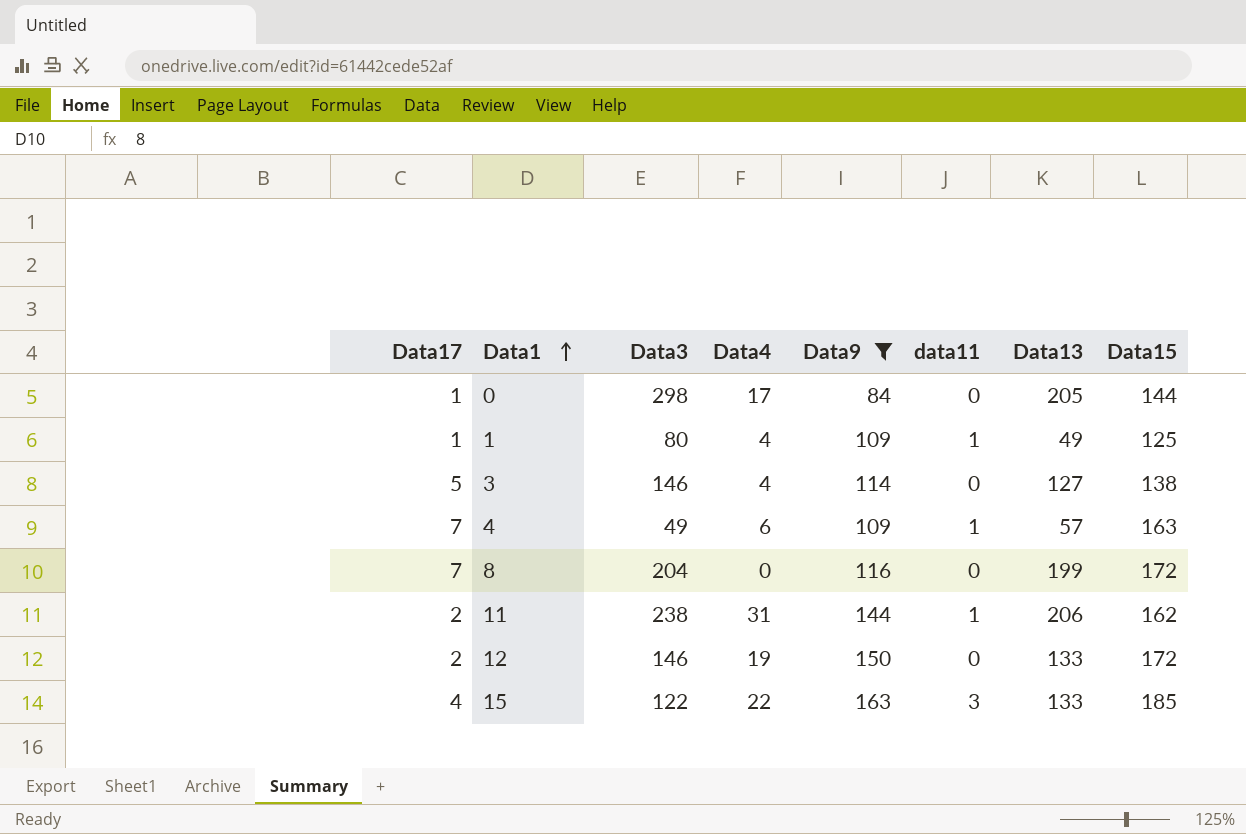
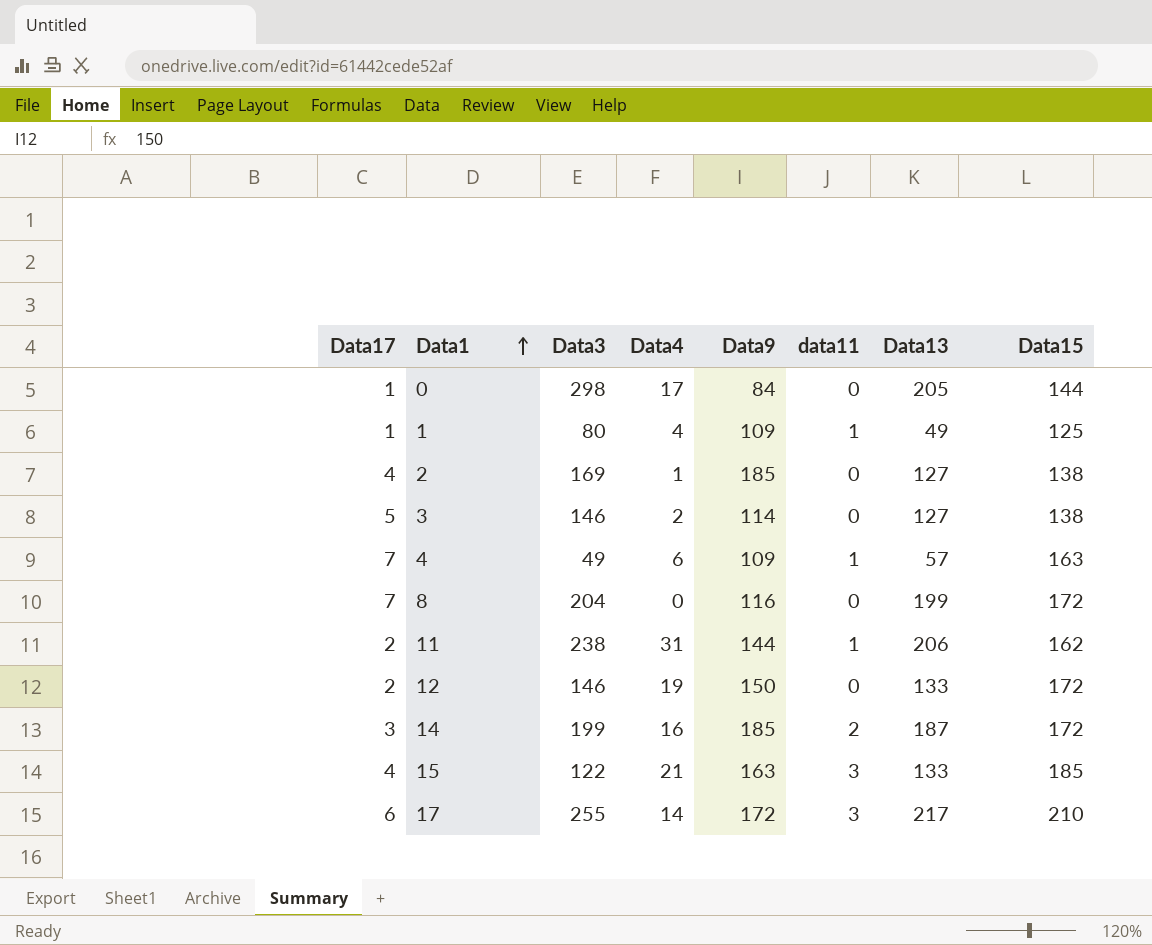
filter: Data9 <= 163 -> none
3 | Data4: 4 -> 2
15 | Data4: 22 -> 21

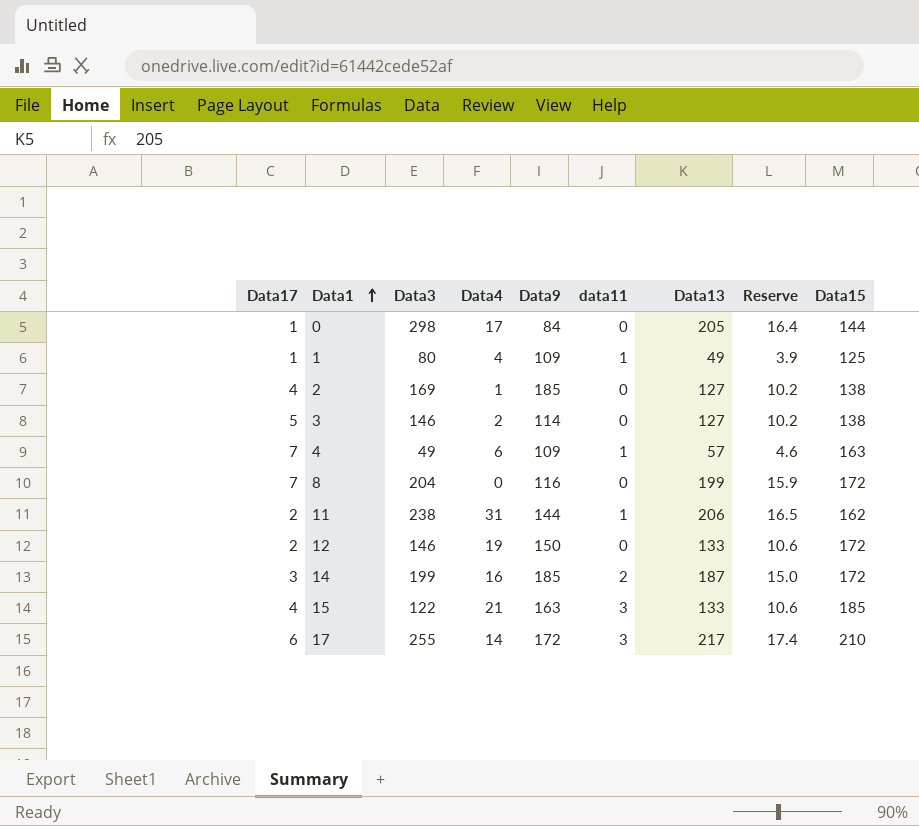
column Reserve | formula: none -> [Data13] * 0.08

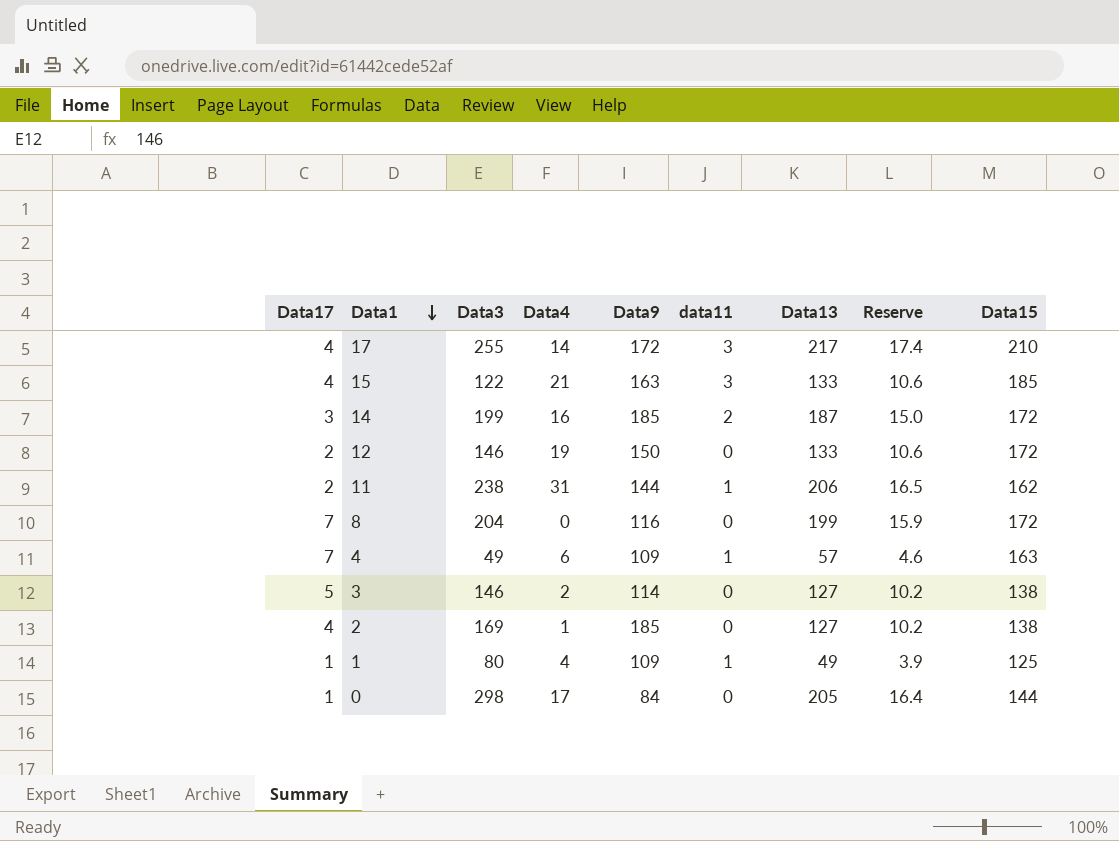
row order: Data1 ascending -> Data1 descending
17 | Data17: 6 -> 4

